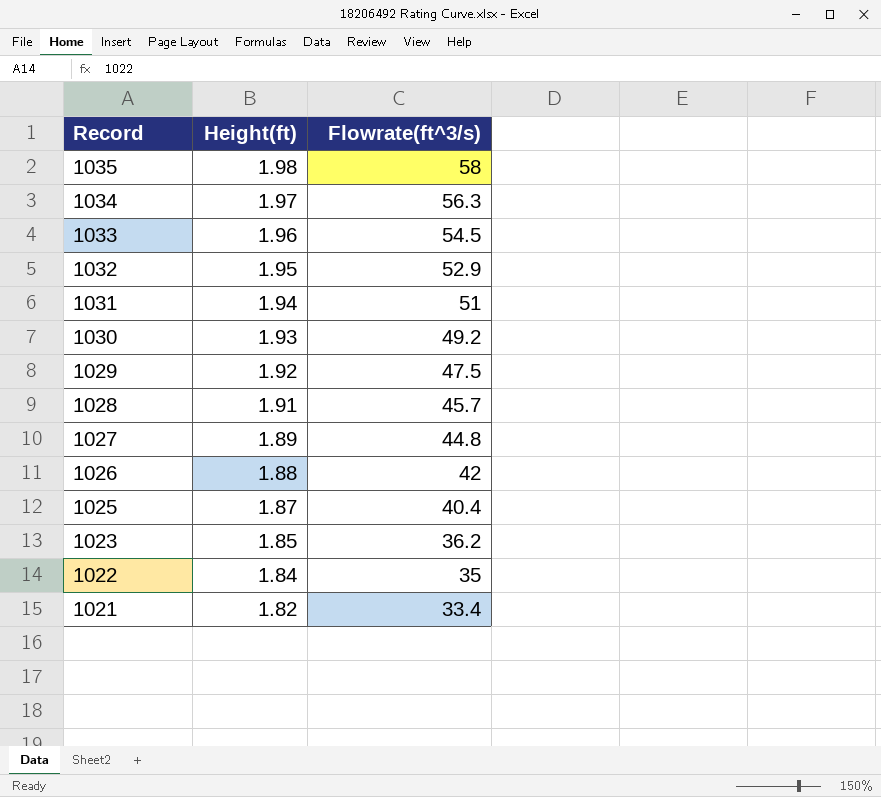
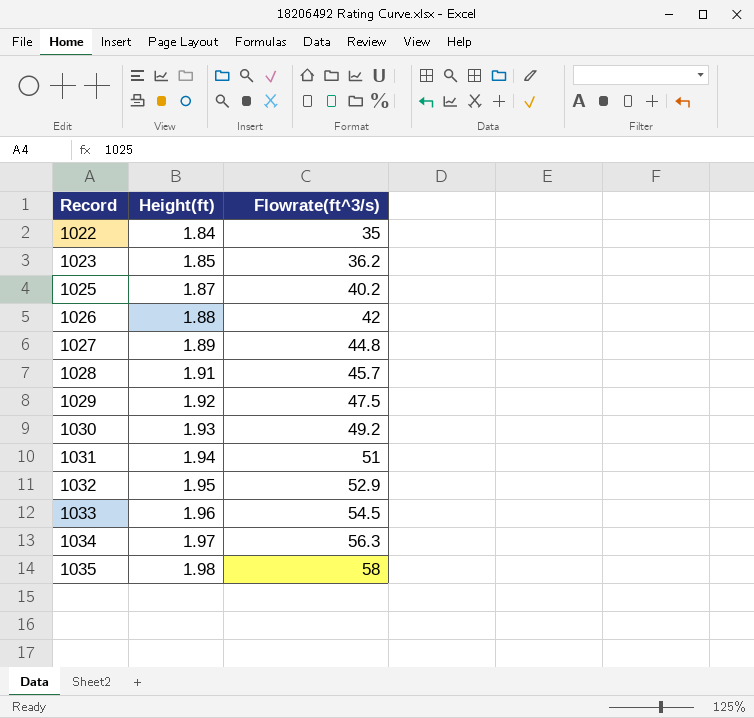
row order: Record descending -> Record ascending
row 1021: 1.82 | 33.4 -> none
1025 | Flowrate(ft^3/s): 40.4 -> 40.2

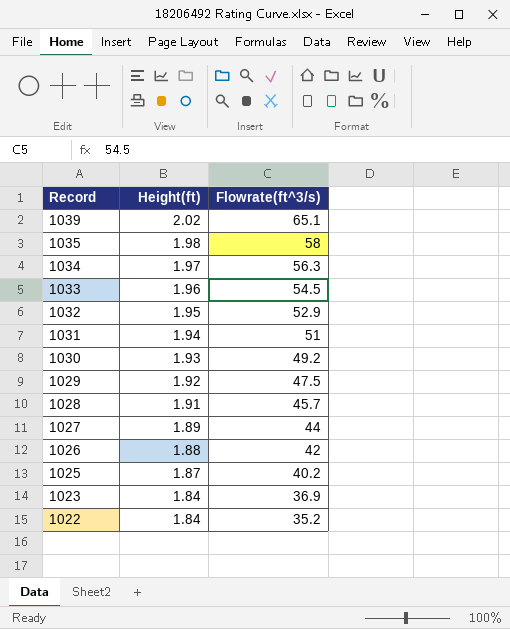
row order: Record ascending -> Record descending
row 1039: none -> 2.02 | 65.1
1027 | Flowrate(ft^3/s): 44.8 -> 44
1023 | Height(ft): 1.85 -> 1.84
1023 | Flowrate(ft^3/s): 36.2 -> 36.9
1022 | Flowrate(ft^3/s): 35 -> 35.2

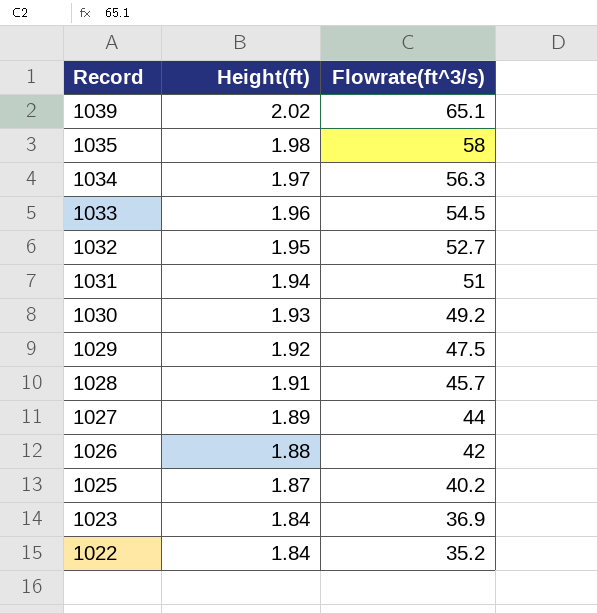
1032 | Flowrate(ft^3/s): 52.9 -> 52.7

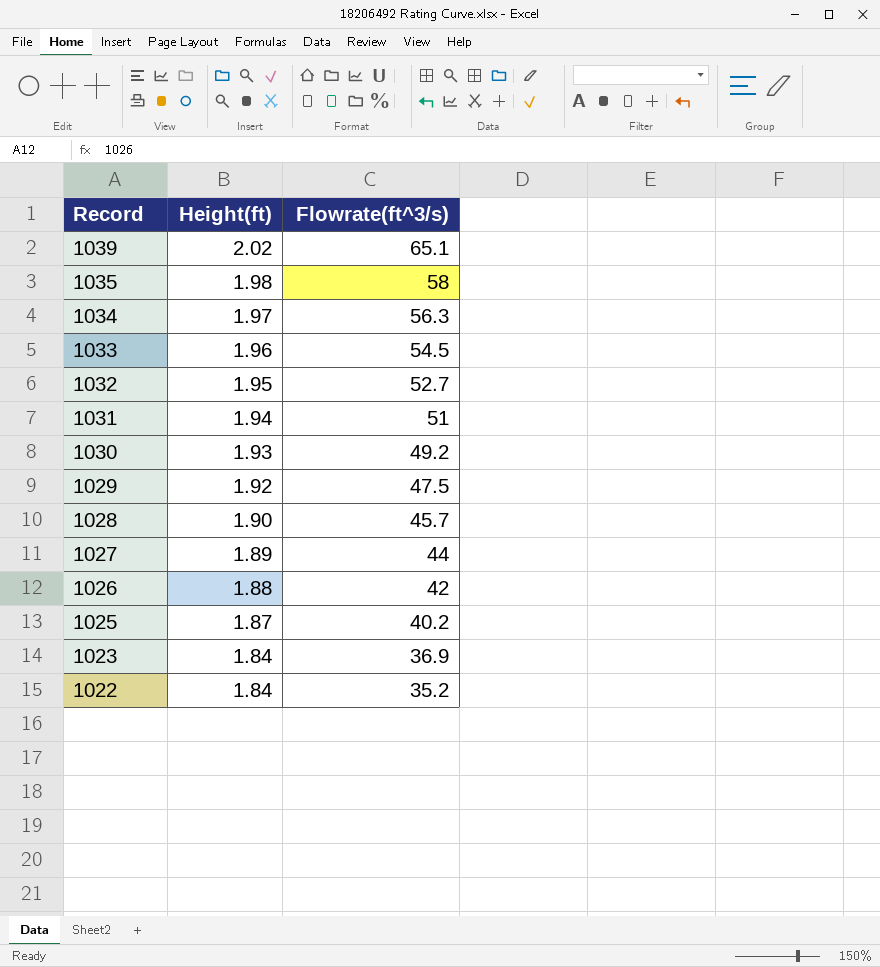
1028 | Height(ft): 1.91 -> 1.90

